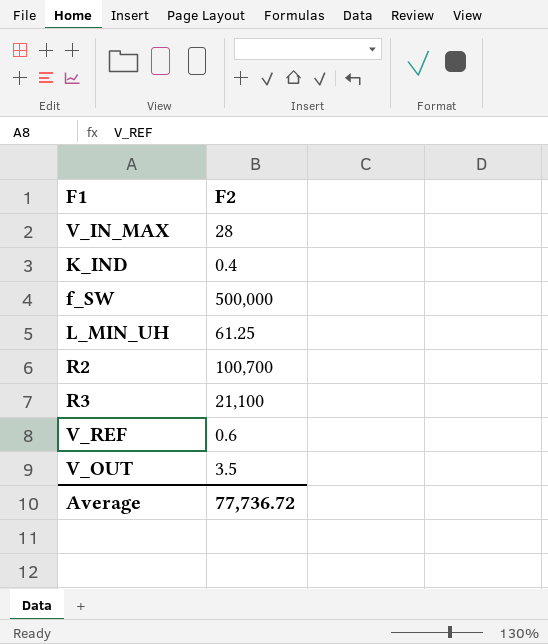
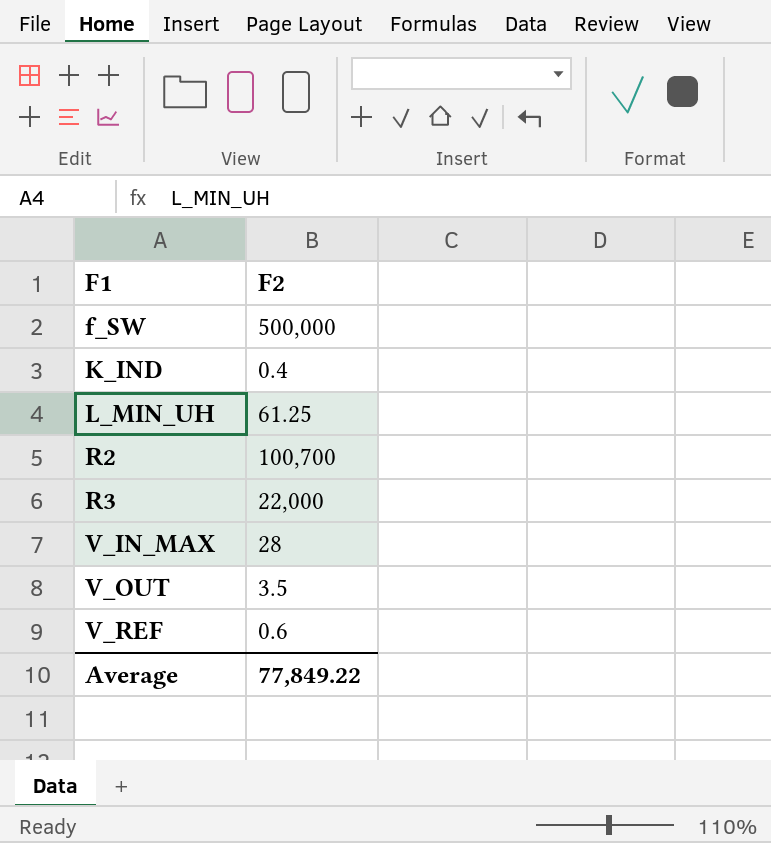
row order: none -> F1 ascending
R3 | F2: 21,100 -> 22,000
Average | F2: 77,736.72 -> 77,849.22

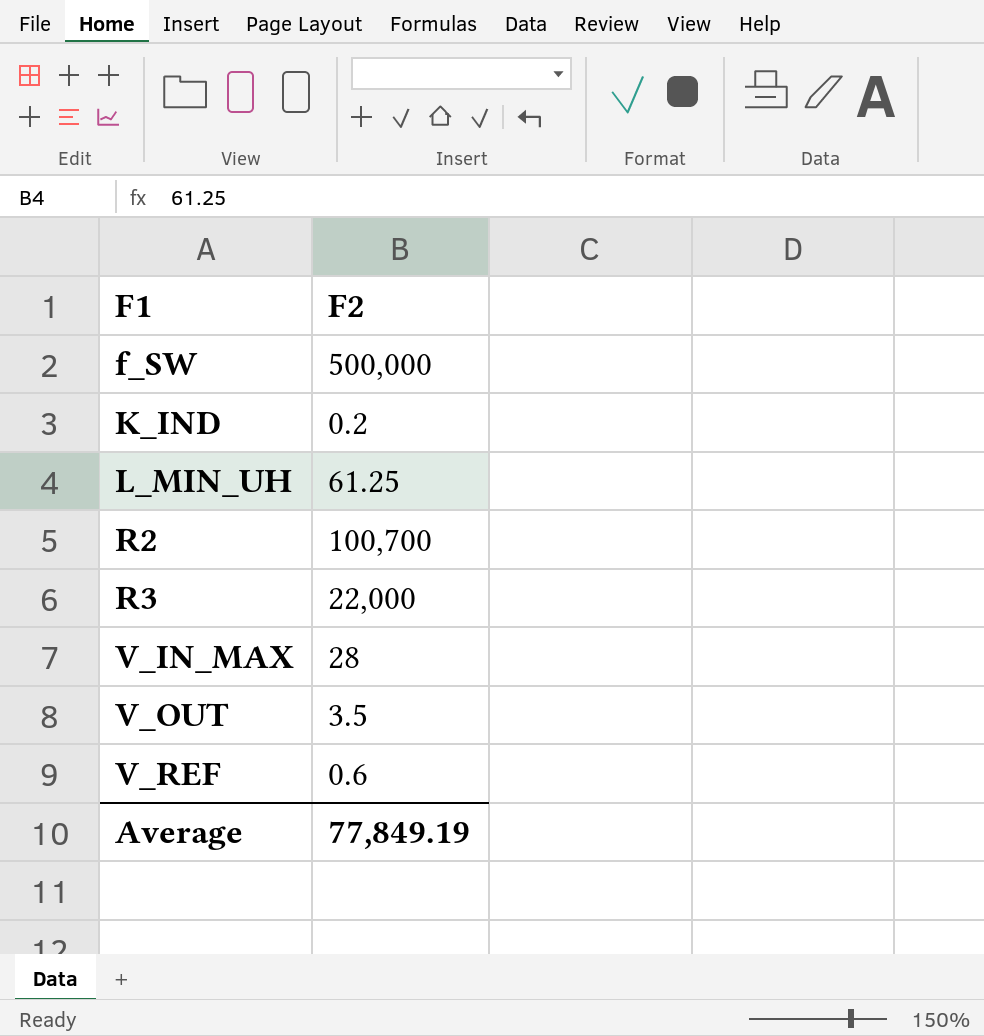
K_IND | F2: 0.4 -> 0.2
Average | F2: 77,849.22 -> 77,849.19

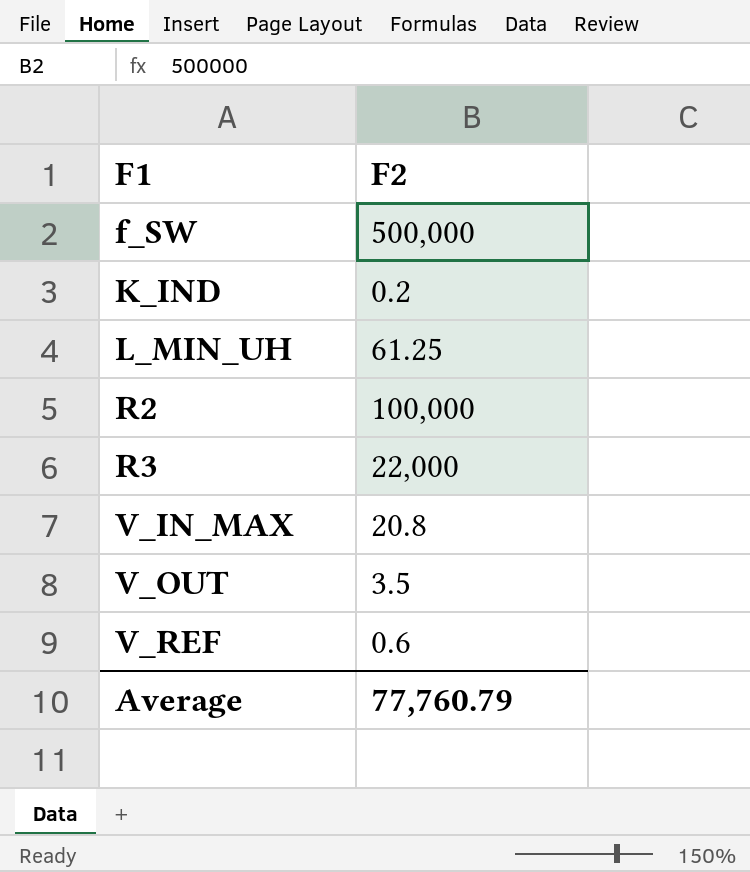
R2 | F2: 100,700 -> 100,000
V_IN_MAX | F2: 28 -> 20.8
Average | F2: 77,849.19 -> 77,760.79

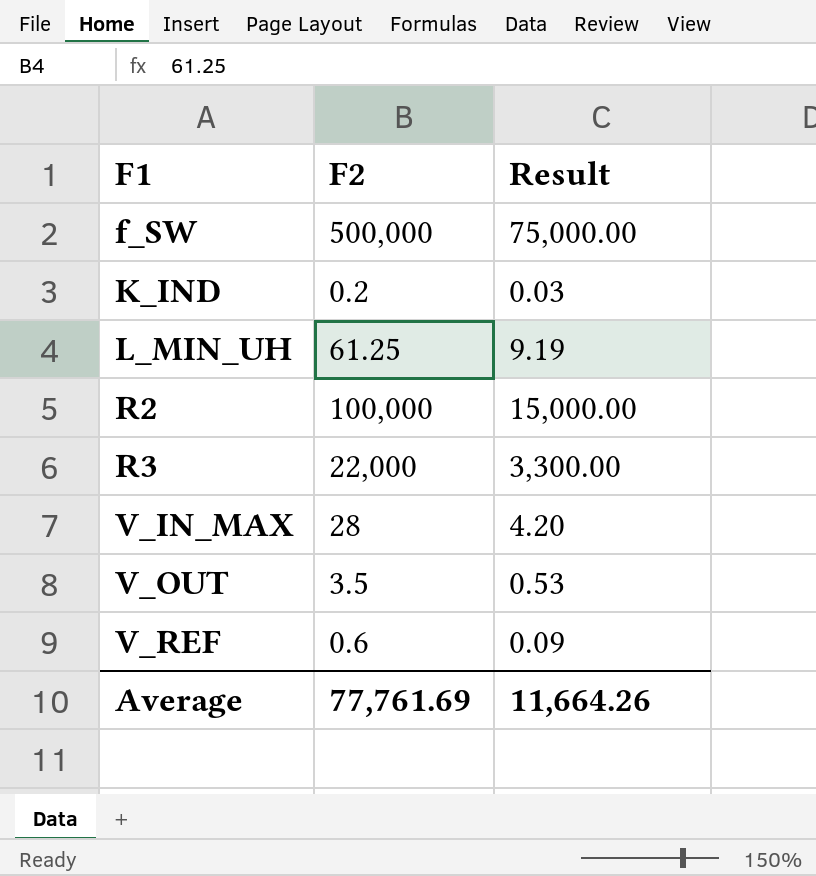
column Result | formula: none -> [F2] * 0.15
V_IN_MAX | F2: 20.8 -> 28
Average | F2: 77,760.79 -> 77,761.69

